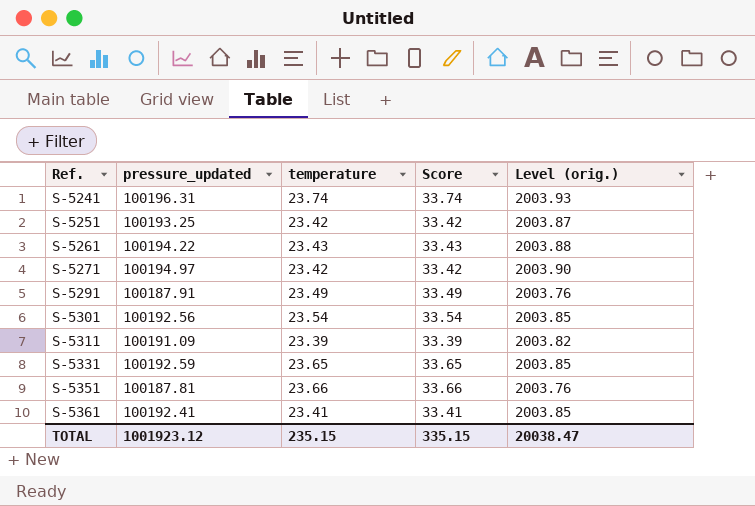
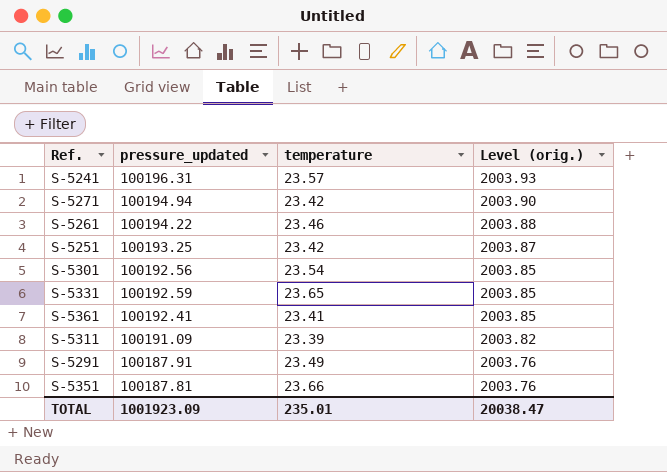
row order: Ref. ascending -> Level (orig.) descending
column Score | formula: [temperature] + 10 -> none
S-5241 | temperature: 23.74 -> 23.57
S-5271 | pressure_updated: 100194.97 -> 100194.94
S-5261 | temperature: 23.43 -> 23.46
TOTAL | pressure_updated: 1001923.12 -> 1001923.09
TOTAL | temperature: 235.15 -> 235.01

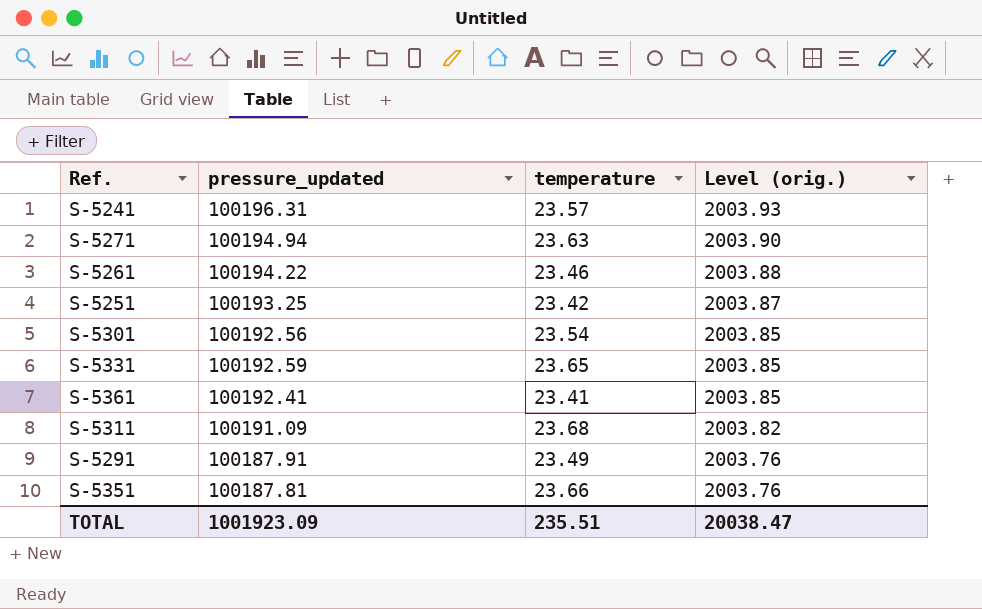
S-5271 | temperature: 23.42 -> 23.63
S-5311 | temperature: 23.39 -> 23.68
TOTAL | temperature: 235.01 -> 235.51

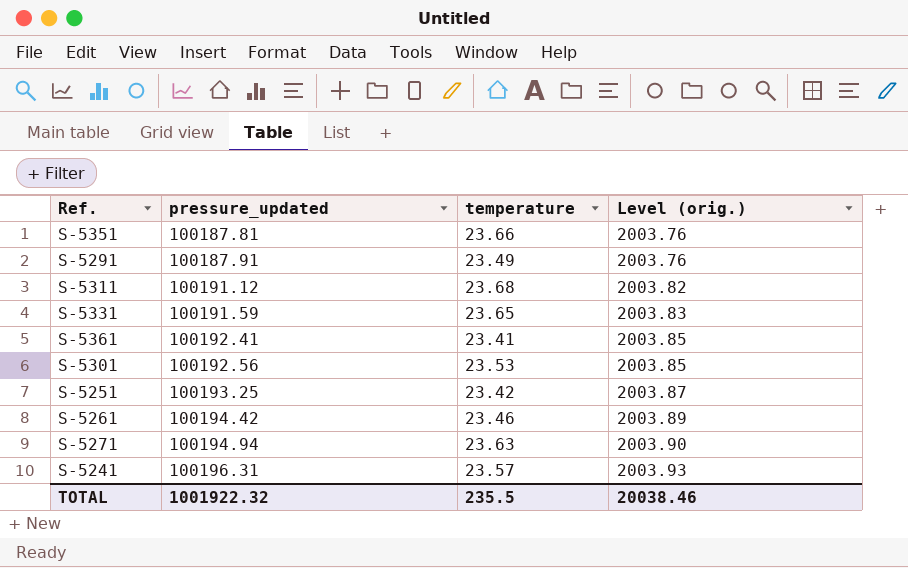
row order: Level (orig.) descending -> pressure_updated ascending
S-5311 | pressure_updated: 100191.09 -> 100191.12
S-5331 | pressure_updated: 100192.59 -> 100191.59
S-5331 | Level (orig.): 2003.85 -> 2003.83
S-5301 | temperature: 23.54 -> 23.53
S-5261 | pressure_updated: 100194.22 -> 100194.42
S-5261 | Level (orig.): 2003.88 -> 2003.89
TOTAL | pressure_updated: 1001923.09 -> 1001922.32
TOTAL | temperature: 235.51 -> 235.5
TOTAL | Level (orig.): 20038.47 -> 20038.46

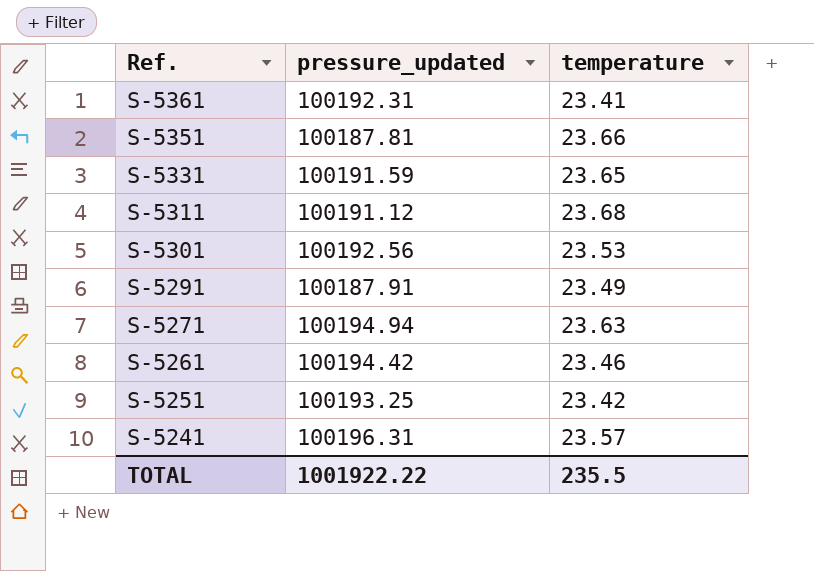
row order: pressure_updated ascending -> Ref. descending
column Level (orig.) | formula: [pressure_updated] * 0.02 -> none
S-5361 | pressure_updated: 100192.41 -> 100192.31
TOTAL | pressure_updated: 1001922.32 -> 1001922.22

